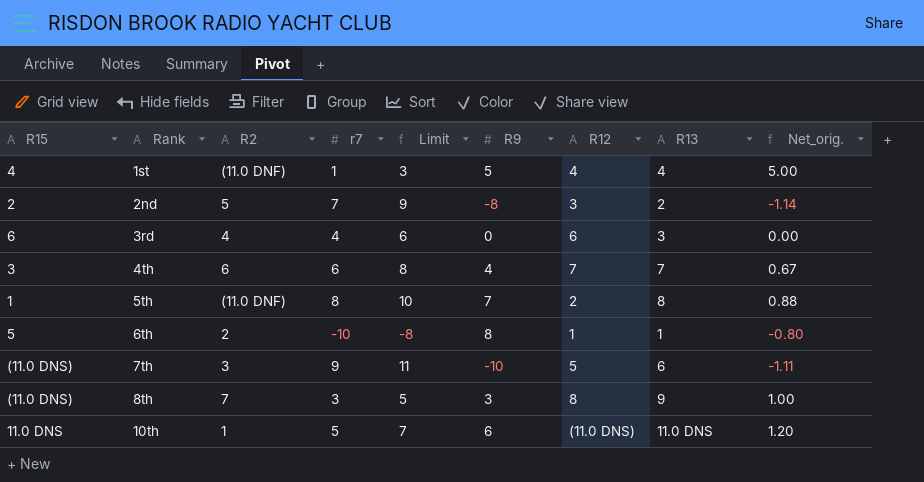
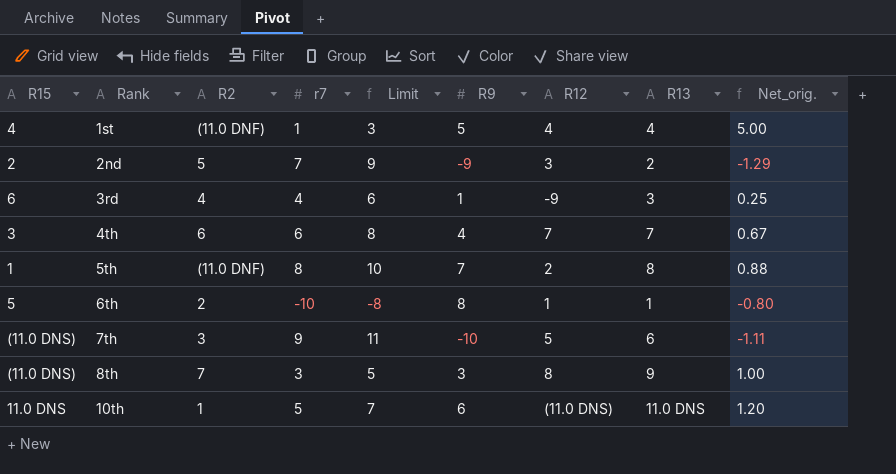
2nd | R9: -8 -> -9
2nd | Net_orig.: -1.14 -> -1.29
3rd | R9: 0 -> 1
3rd | R12: 6 -> -9
3rd | Net_orig.: 0.00 -> 0.25

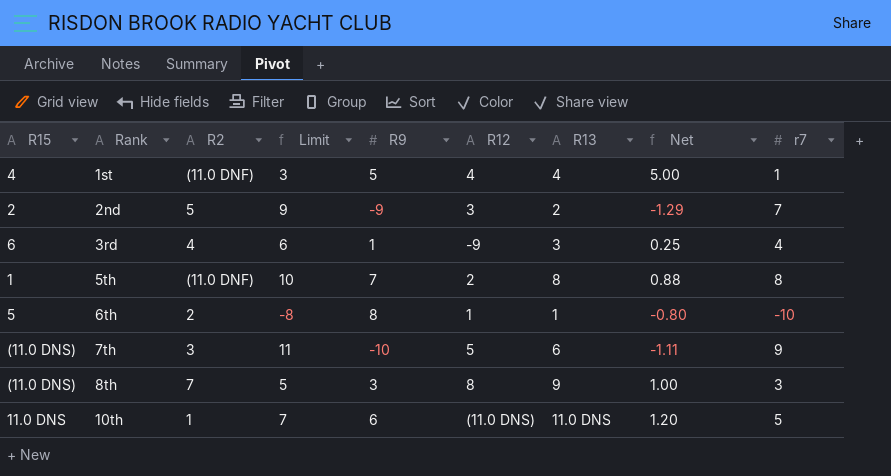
column name: Net_orig. -> Net
column r7 | position: 4 -> 9
row 4th: 3 | 6 | 6 | 8 | 4 | 7 | 7 | 0.67 -> none

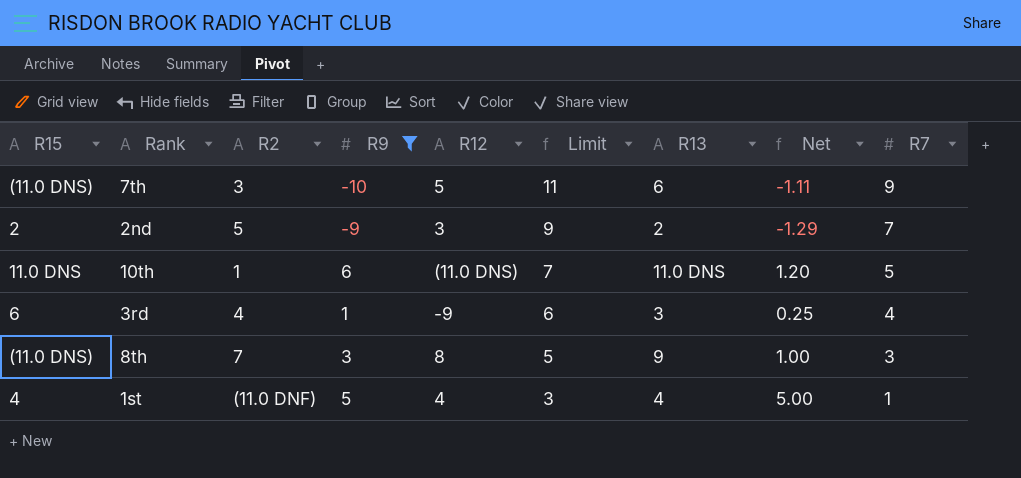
filter: none -> R9 <= 6
row order: Rank ascending -> Limit descending
column Limit | position: 4 -> 6
column name: r7 -> R7

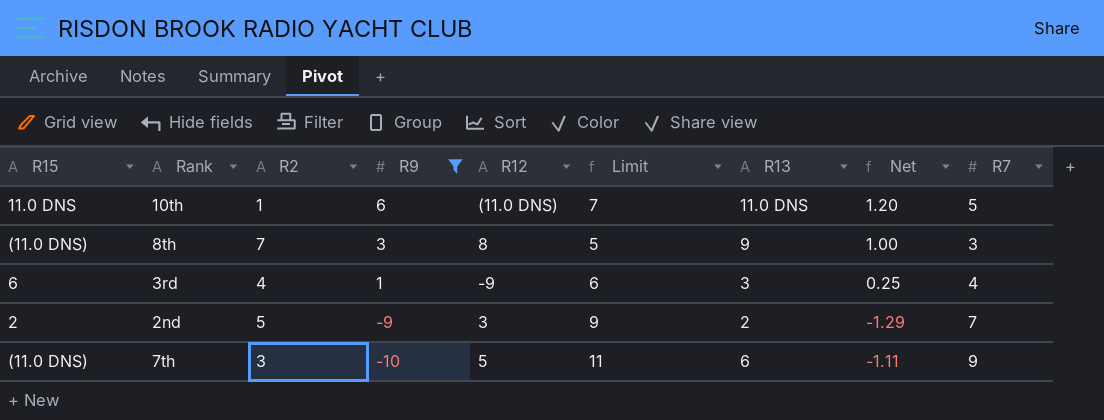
row order: Limit descending -> R9 descending
row 1st: 4 | (11.0 DNF) | 5 | 4 | 3 | 4 | 5.00 | 1 -> none

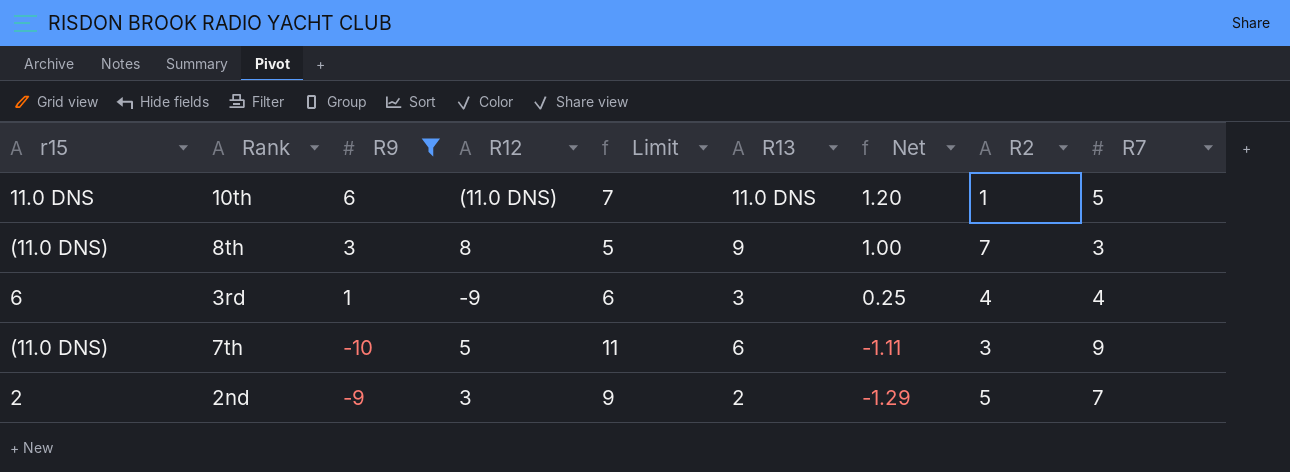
row order: R9 descending -> Net descending
column name: R15 -> r15
column R2 | position: 3 -> 8

